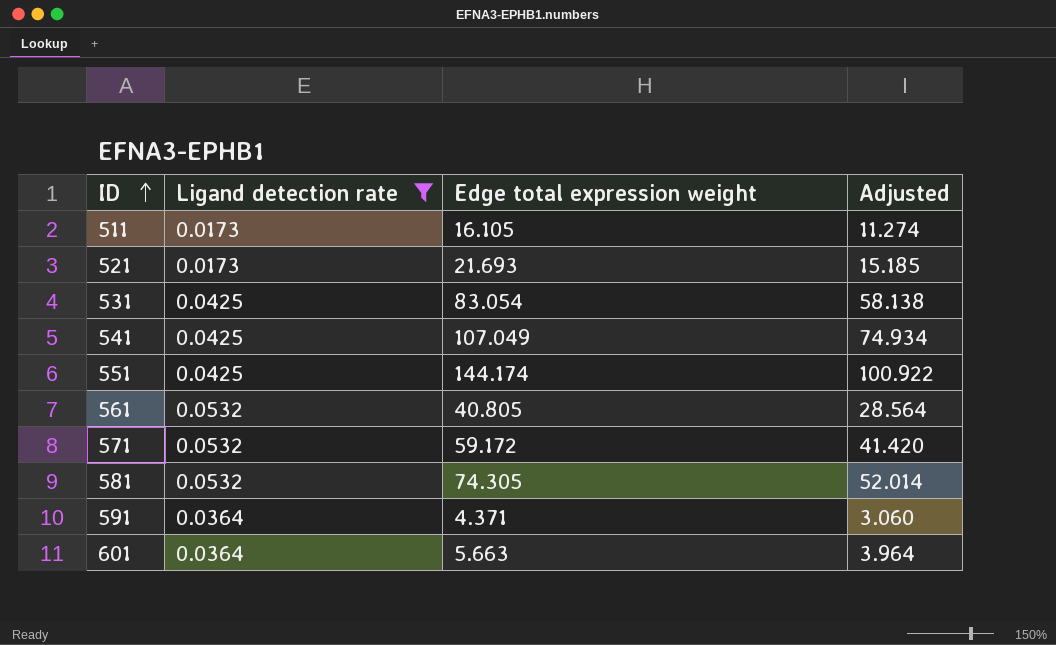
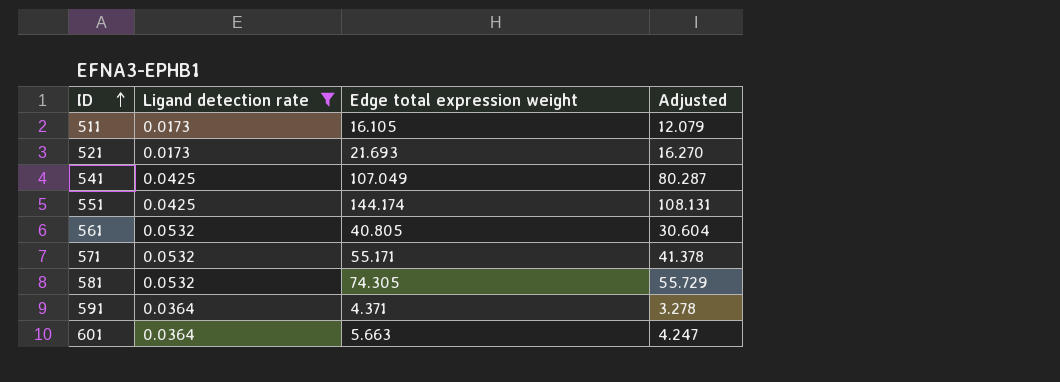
column Adjusted | formula: [Edge total expression weight] * 0.7 -> [Edge total expression weight] * 0.75
row 531: 0.0425 | 83.054 | 58.138 -> none
571 | Edge total expression weight: 59.172 -> 55.171

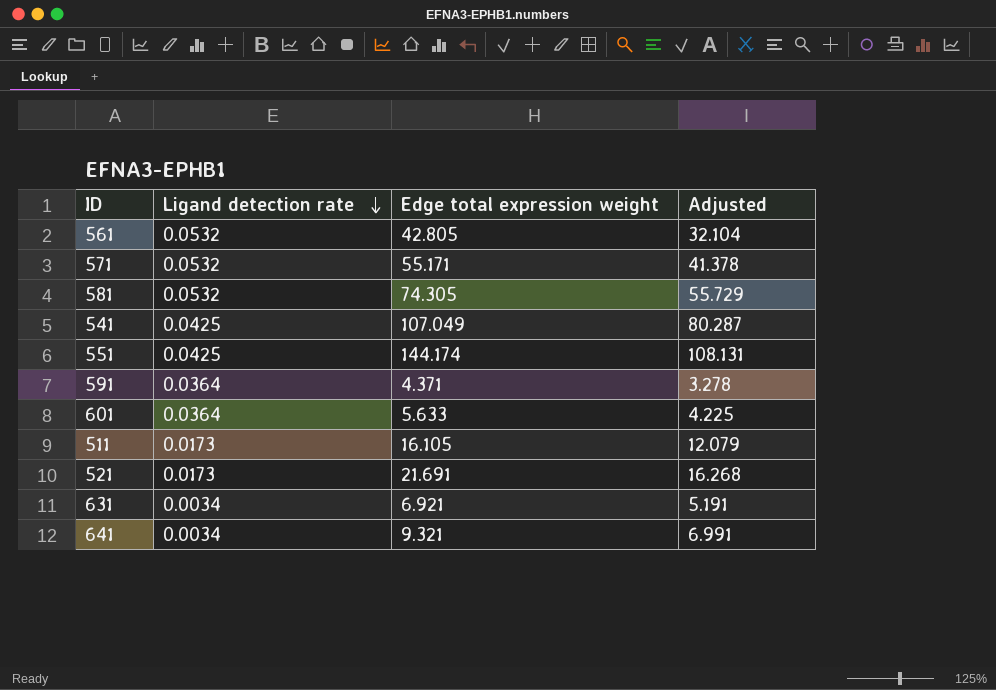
filter: Ligand detection rate != 0.0034 -> none
row order: ID ascending -> Ligand detection rate descending
561 | Edge total expression weight: 40.805 -> 42.805
561 | Adjusted: 30.604 -> 32.104
601 | Edge total expression weight: 5.663 -> 5.633
601 | Adjusted: 4.247 -> 4.225
521 | Edge total expression weight: 21.693 -> 21.691
521 | Adjusted: 16.270 -> 16.268

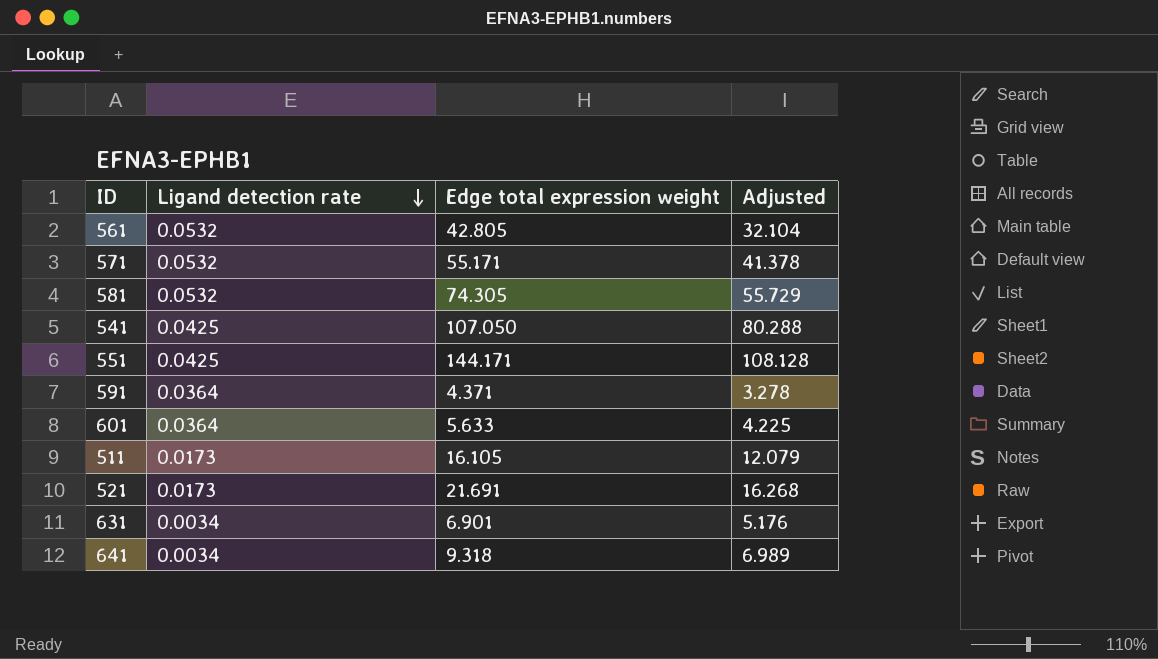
541 | Edge total expression weight: 107.049 -> 107.050
541 | Adjusted: 80.287 -> 80.288
551 | Edge total expression weight: 144.174 -> 144.171
551 | Adjusted: 108.131 -> 108.128
631 | Edge total expression weight: 6.921 -> 6.901
631 | Adjusted: 5.191 -> 5.176
641 | Edge total expression weight: 9.321 -> 9.318
641 | Adjusted: 6.991 -> 6.989

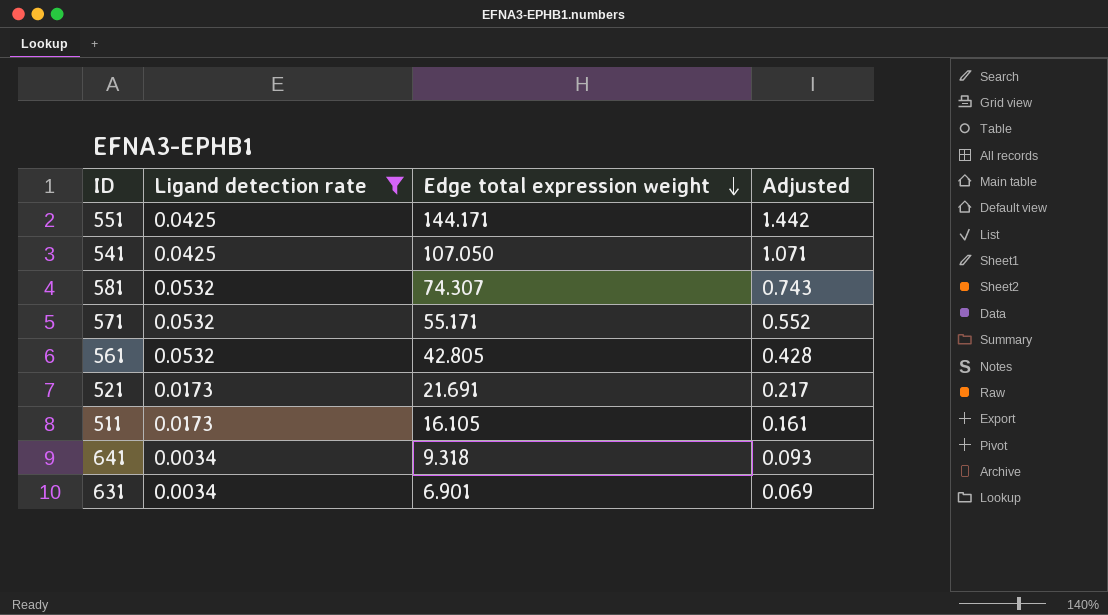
filter: none -> Ligand detection rate != 0.0364
row order: Ligand detection rate descending -> Edge total expression weight descending
column Adjusted | formula: [Edge total expression weight] * 0.75 -> [Edge total expression weight] * 0.01
581 | Edge total expression weight: 74.305 -> 74.307

